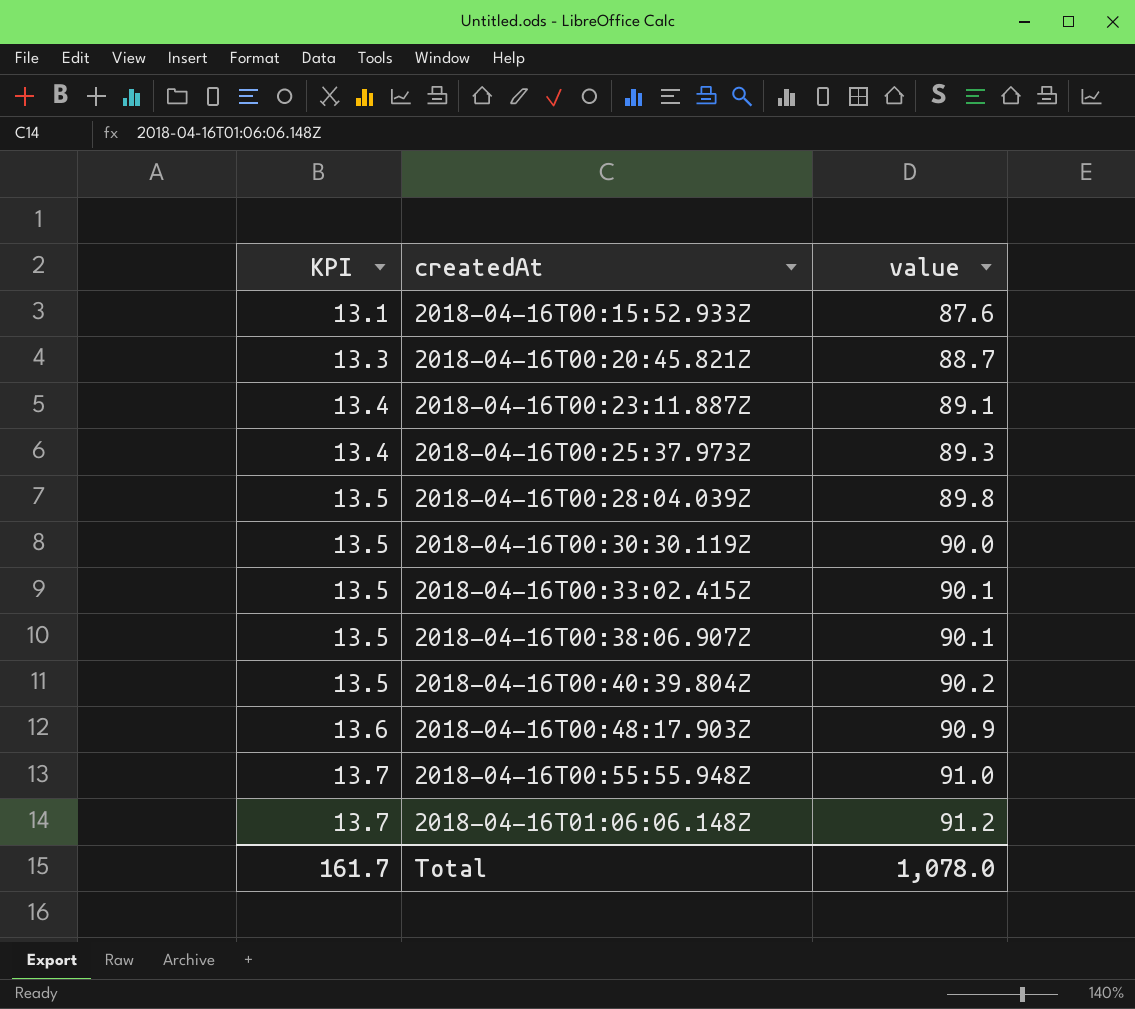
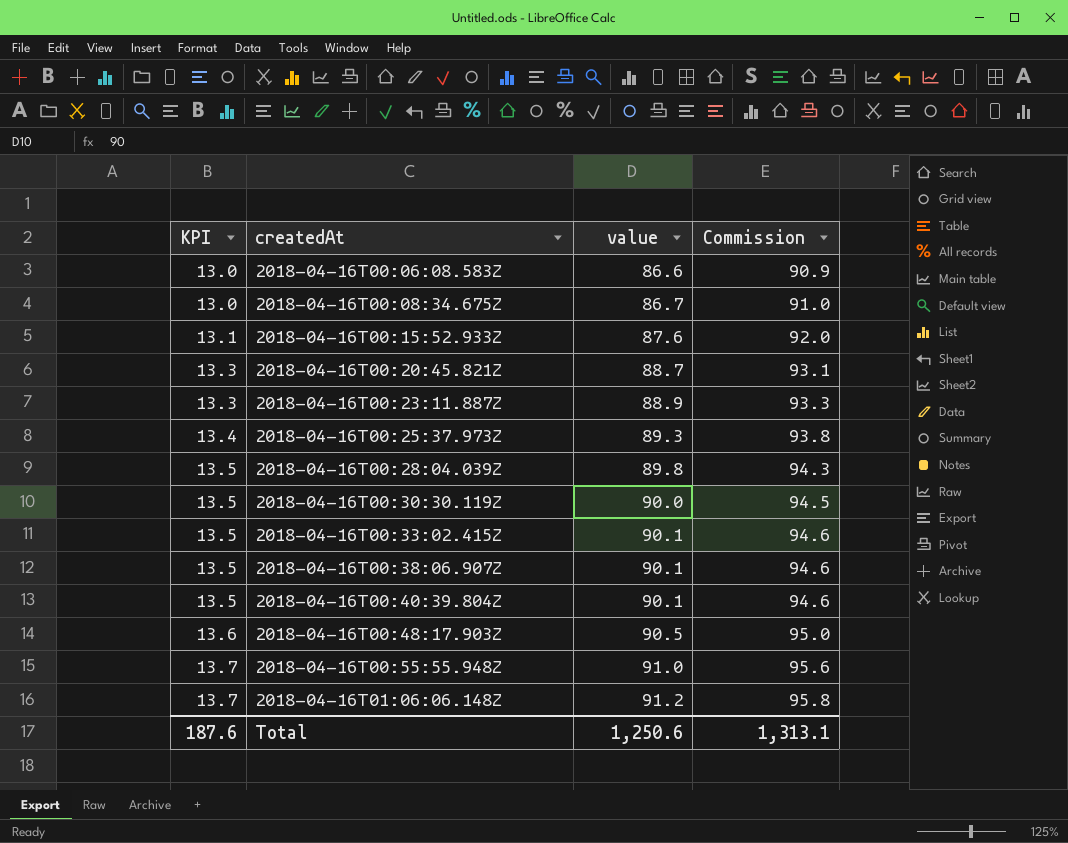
column Commission | formula: none -> [value] * 1.05
row 2018-04-16T00:06:08.583Z: none -> 13.0 | 86.6 | 90.9
row 2018-04-16T00:08:34.675Z: none -> 13.0 | 86.7 | 91.0
2018-04-16T00:23:11.887Z | KPI: 13.4 -> 13.3
2018-04-16T00:23:11.887Z | value: 89.1 -> 88.9
2018-04-16T00:40:39.804Z | value: 90.2 -> 90.1
2018-04-16T00:48:17.903Z | value: 90.9 -> 90.5
Total | KPI: 161.7 -> 187.6
Total | value: 1,078.0 -> 1,250.6

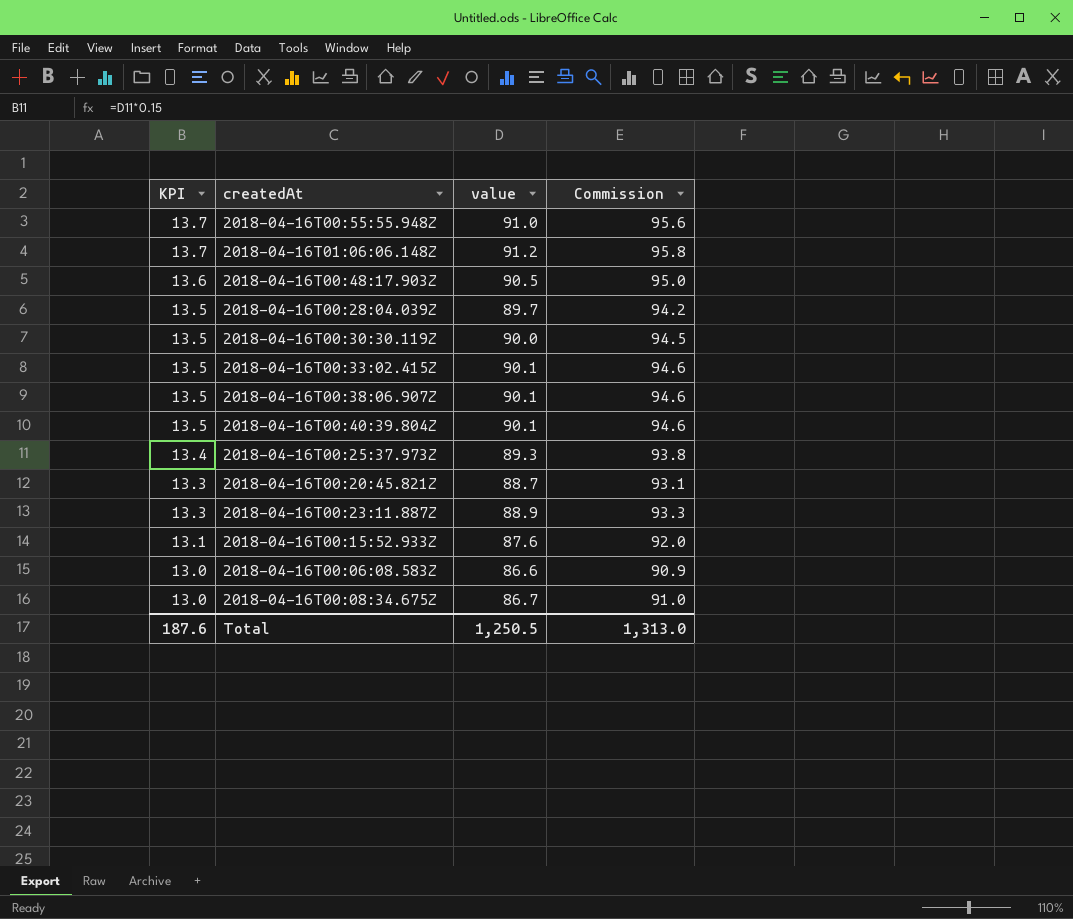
row order: KPI ascending -> KPI descending
2018-04-16T00:28:04.039Z | value: 89.8 -> 89.7
2018-04-16T00:28:04.039Z | Commission: 94.3 -> 94.2
Total | value: 1,250.6 -> 1,250.5
Total | Commission: 1,313.1 -> 1,313.0

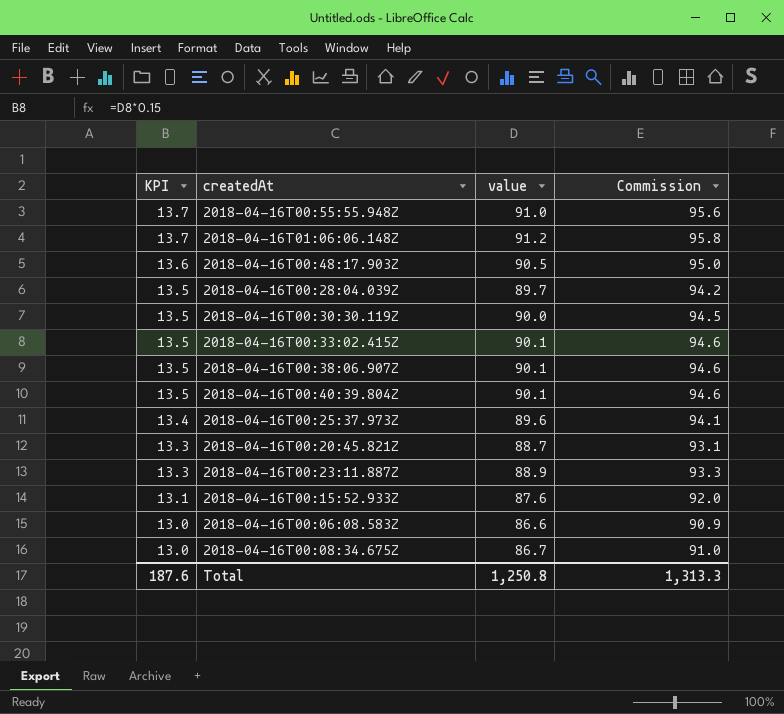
2018-04-16T00:25:37.973Z | value: 89.3 -> 89.6
2018-04-16T00:25:37.973Z | Commission: 93.8 -> 94.1
Total | value: 1,250.5 -> 1,250.8
Total | Commission: 1,313.0 -> 1,313.3

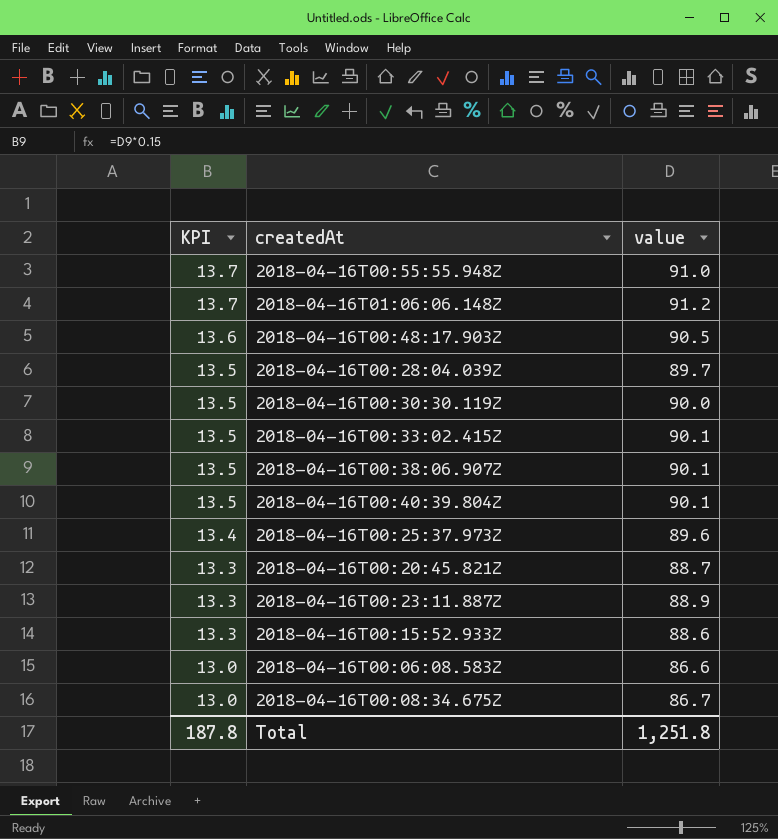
column Commission | formula: [value] * 1.05 -> none
2018-04-16T00:15:52.933Z | KPI: 13.1 -> 13.3
2018-04-16T00:15:52.933Z | value: 87.6 -> 88.6
Total | KPI: 187.6 -> 187.8
Total | value: 1,250.8 -> 1,251.8

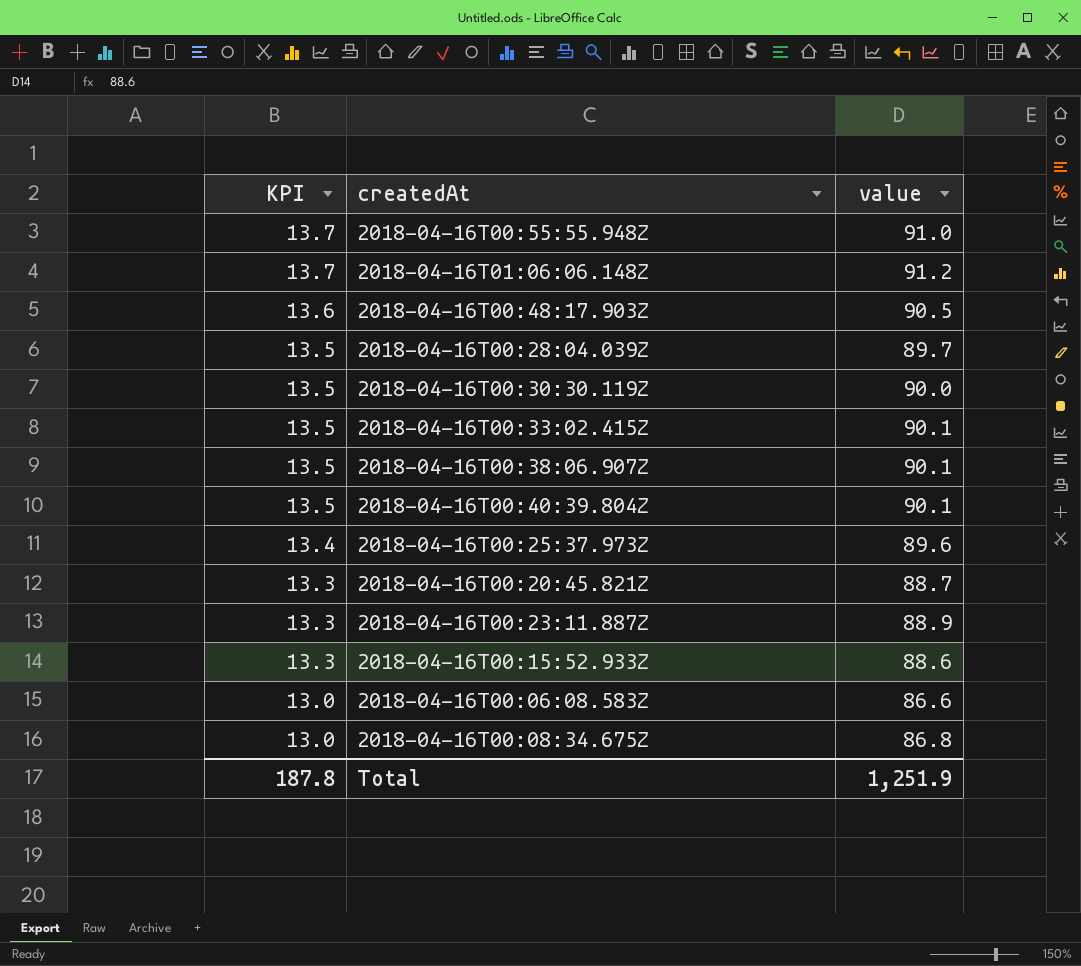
2018-04-16T00:08:34.675Z | value: 86.7 -> 86.8
Total | value: 1,251.8 -> 1,251.9

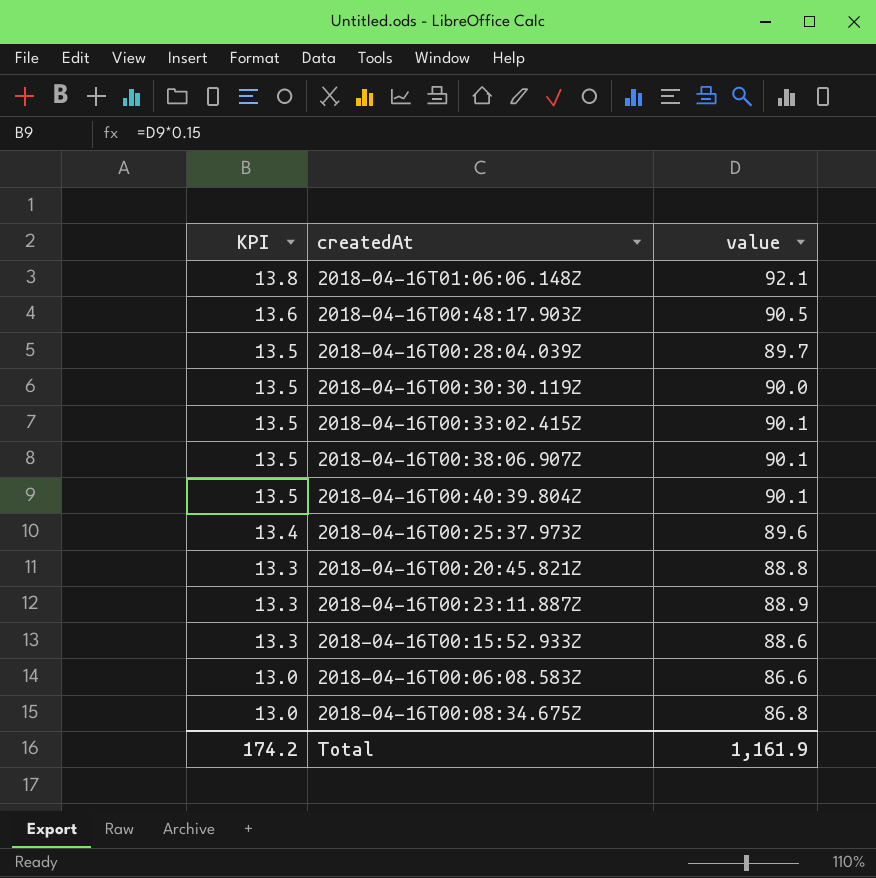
row 2018-04-16T00:55:55.948Z: 13.7 | 91.0 -> none
2018-04-16T01:06:06.148Z | KPI: 13.7 -> 13.8
2018-04-16T01:06:06.148Z | value: 91.2 -> 92.1
2018-04-16T00:20:45.821Z | value: 88.7 -> 88.8
Total | KPI: 187.8 -> 174.2
Total | value: 1,251.9 -> 1,161.9

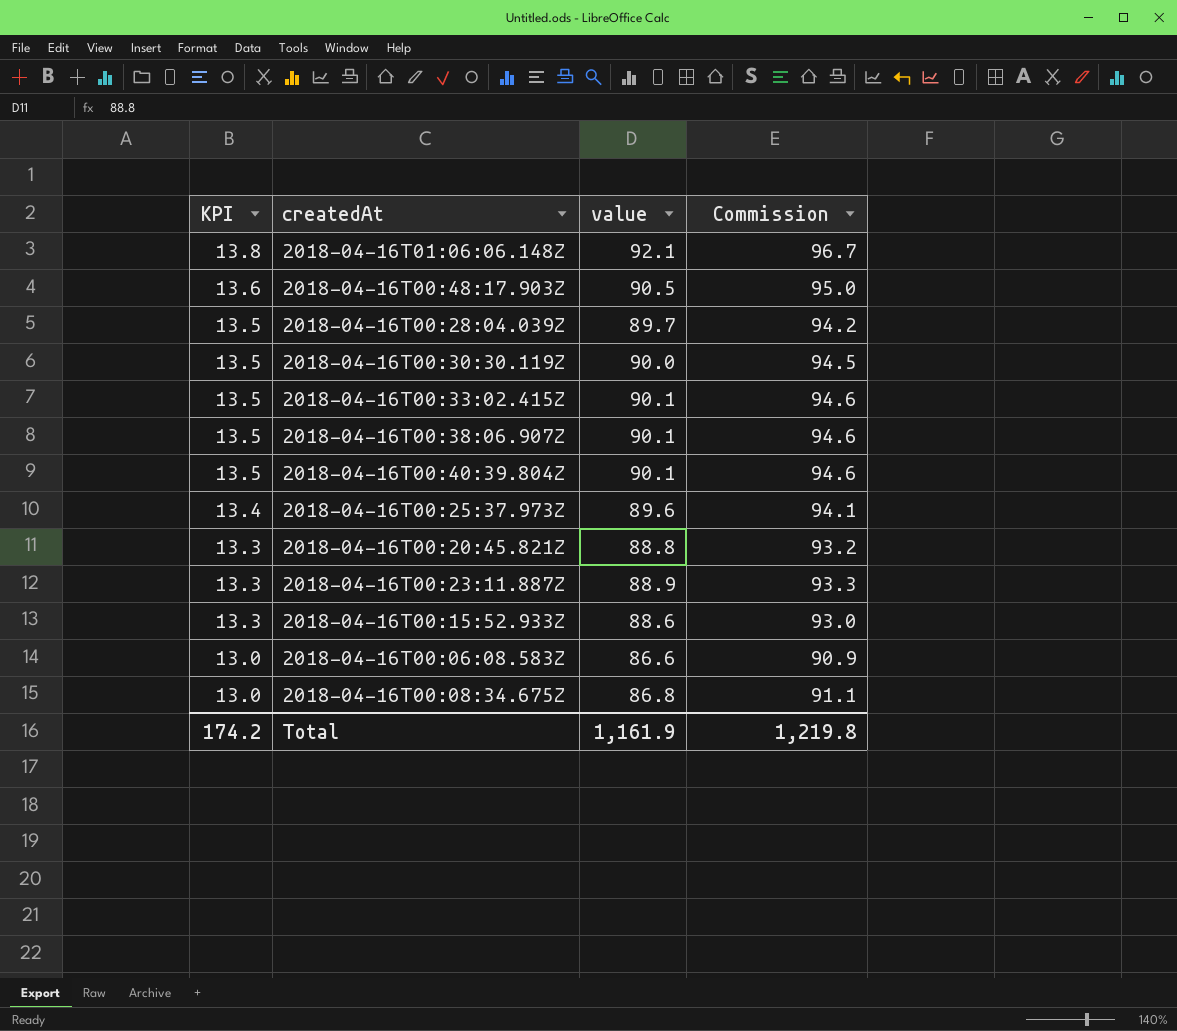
column Commission | formula: none -> [value] * 1.05

